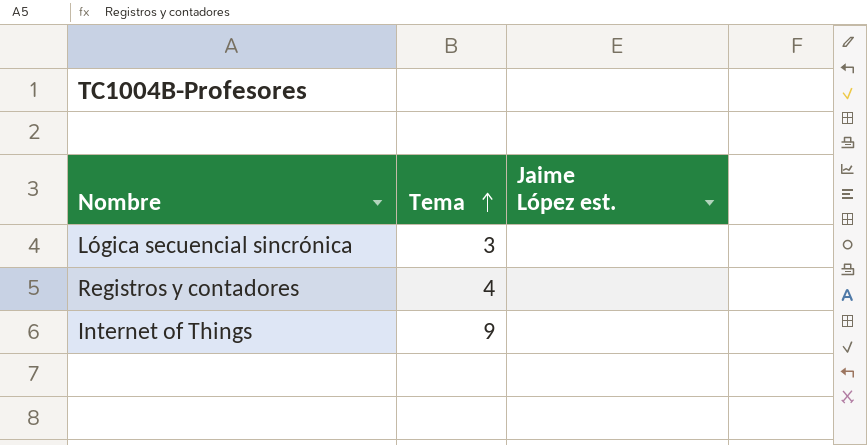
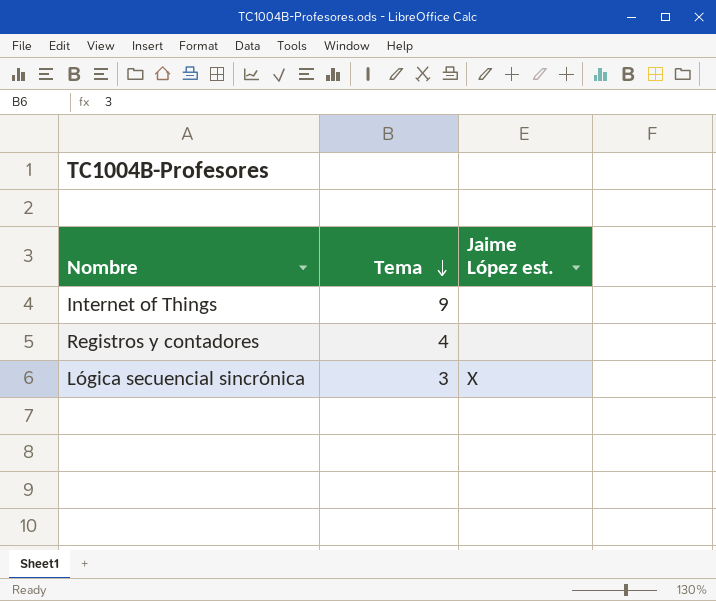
row order: Tema ascending -> Tema descending
Lógica secuencial sincrónica | Jaime López est.: none -> X

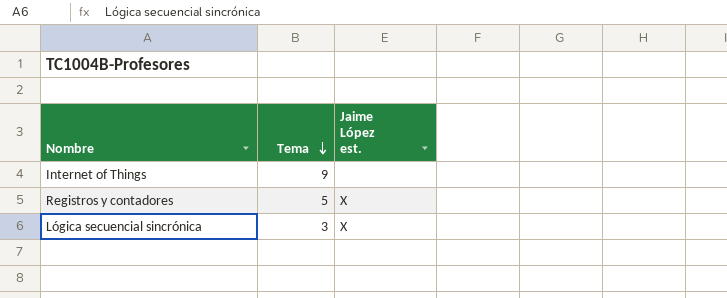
Registros y contadores | Tema: 4 -> 5
Registros y contadores | Jaime López est.: none -> X

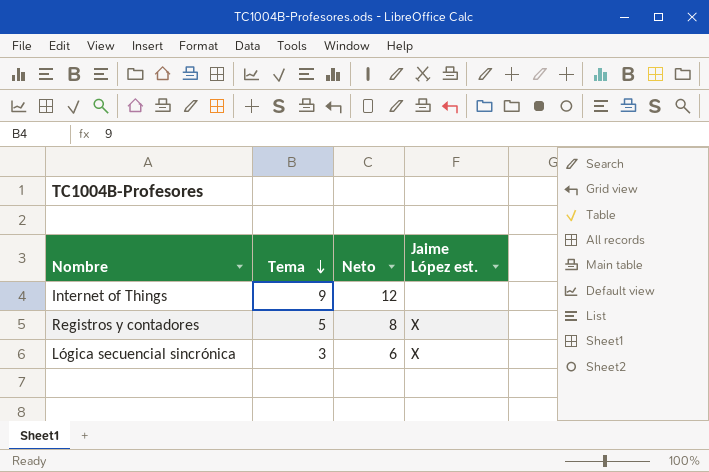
column Neto | formula: none -> [Tema] + 3

